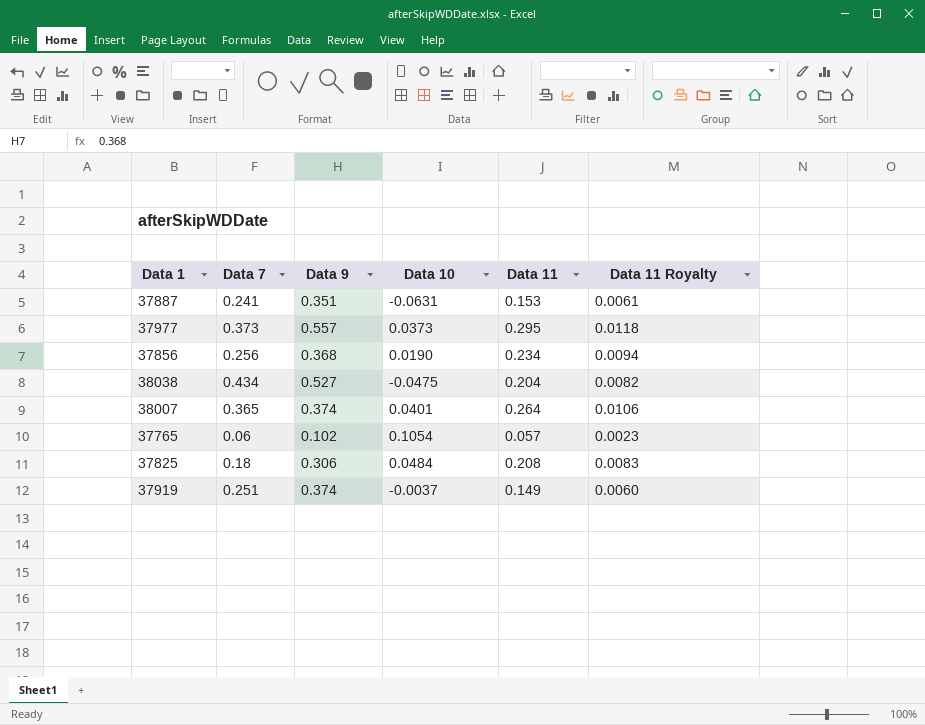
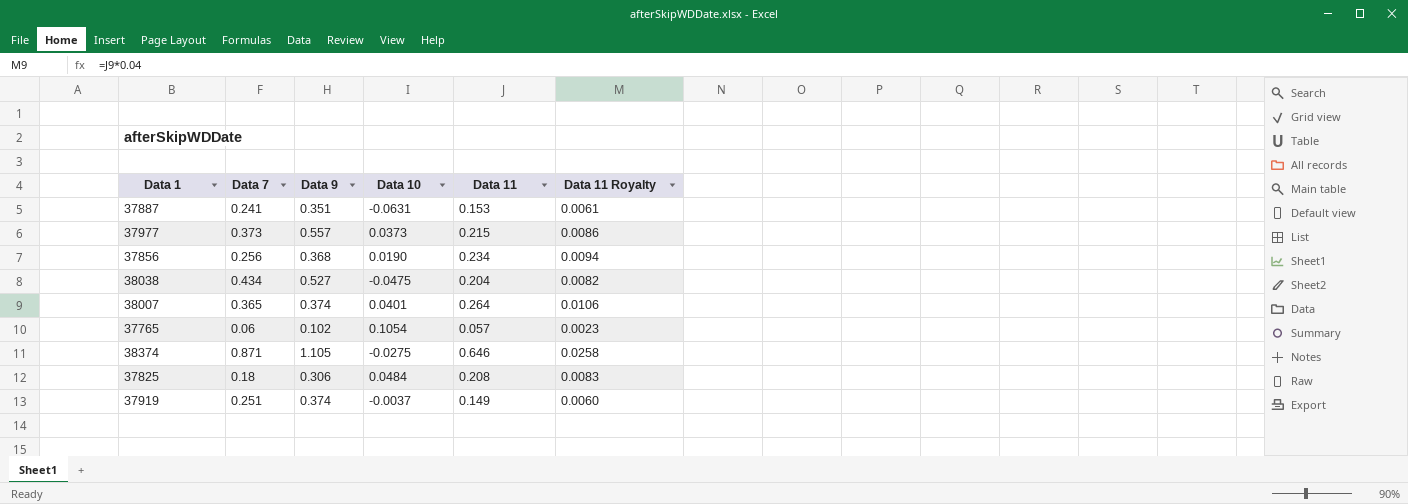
37977 | Data 11: 0.295 -> 0.215
37977 | Data 11 Royalty: 0.0118 -> 0.0086
row 38374: none -> 0.871 | 1.105 | -0.0275 | 0.646 | 0.0258

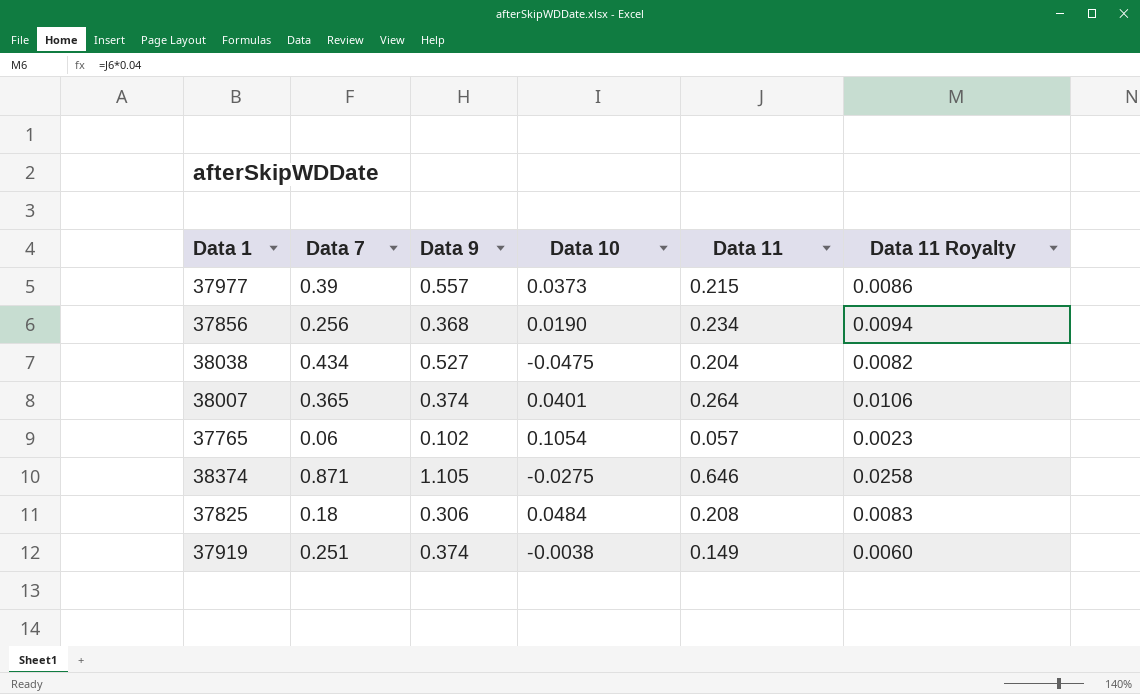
row 37887: 0.241 | 0.351 | -0.0631 | 0.153 | 0.0061 -> none
37977 | Data 7: 0.373 -> 0.39
37919 | Data 10: -0.0037 -> -0.0038

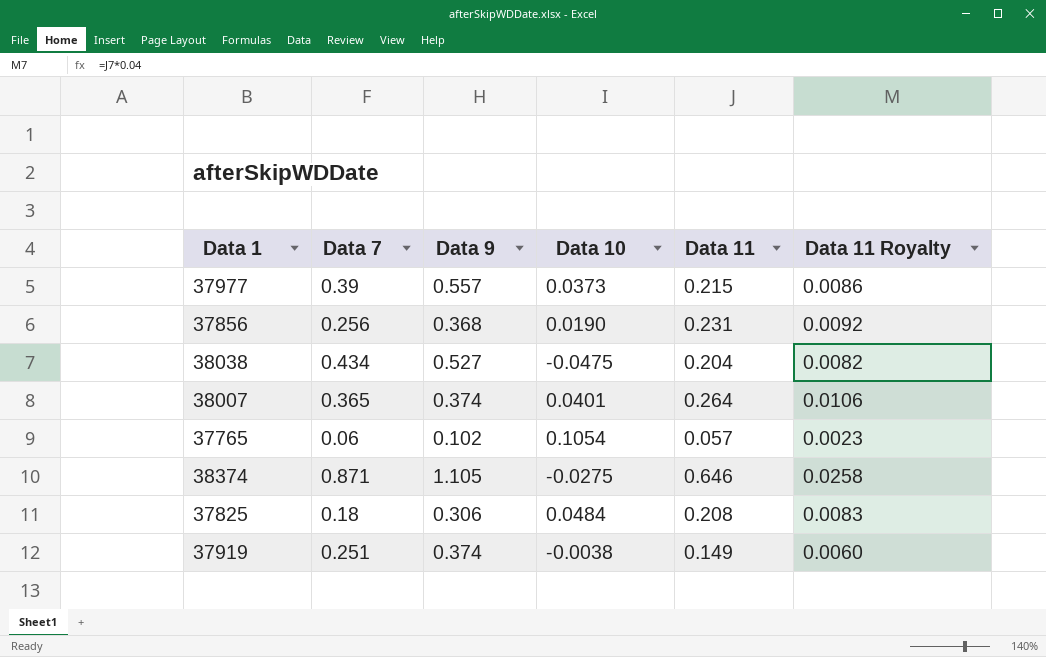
37856 | Data 11: 0.234 -> 0.231
37856 | Data 11 Royalty: 0.0094 -> 0.0092

